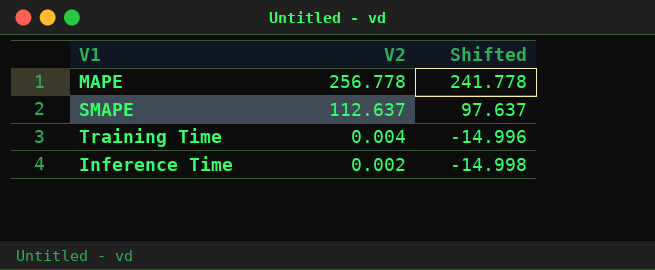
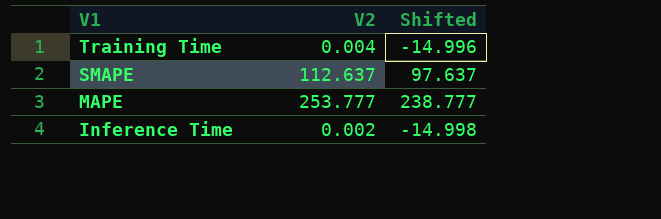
row order: V2 descending -> V1 descending
MAPE | V2: 256.778 -> 253.777
MAPE | Shifted: 241.778 -> 238.777

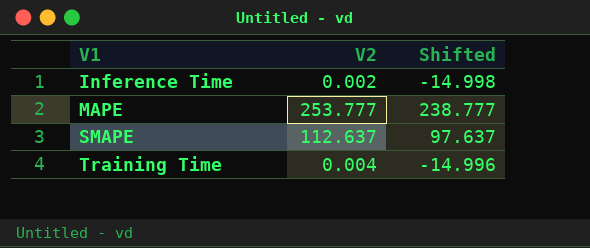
row order: V1 descending -> V1 ascending

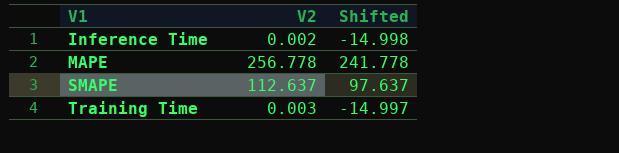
MAPE | V2: 253.777 -> 256.778
MAPE | Shifted: 238.777 -> 241.778
Training Time | V2: 0.004 -> 0.003
Training Time | Shifted: -14.996 -> -14.997

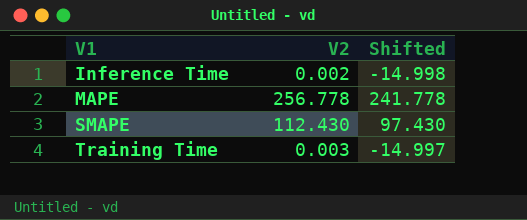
SMAPE | V2: 112.637 -> 112.430
SMAPE | Shifted: 97.637 -> 97.430

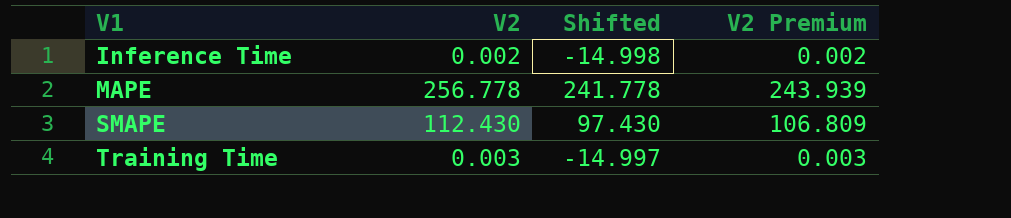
column V2 Premium | formula: none -> [V2] * 0.95

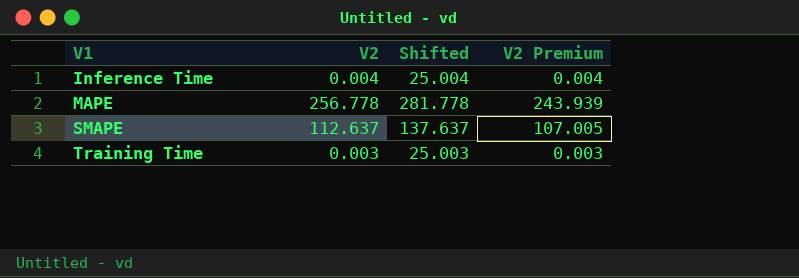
column Shifted | formula: [V2] - 15 -> [V2] + 25
Inference Time | V2: 0.002 -> 0.004
Inference Time | V2 Premium: 0.002 -> 0.004
SMAPE | V2: 112.430 -> 112.637
SMAPE | V2 Premium: 106.809 -> 107.005

